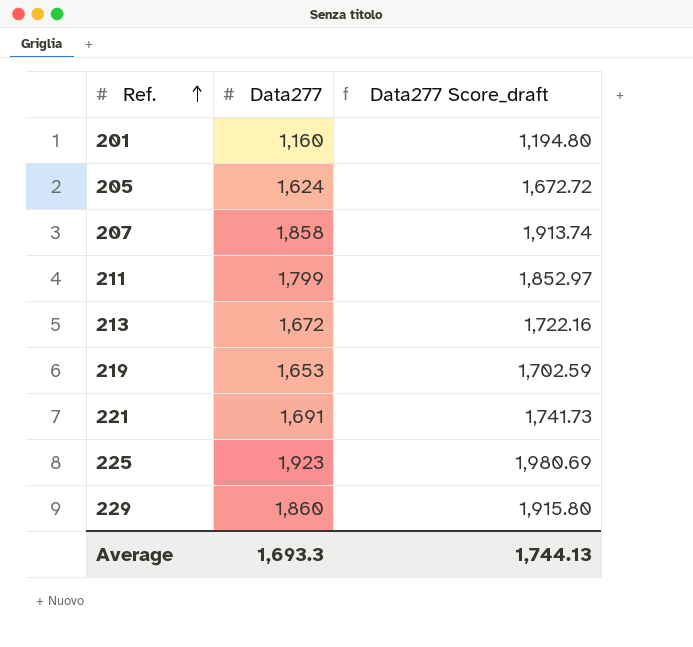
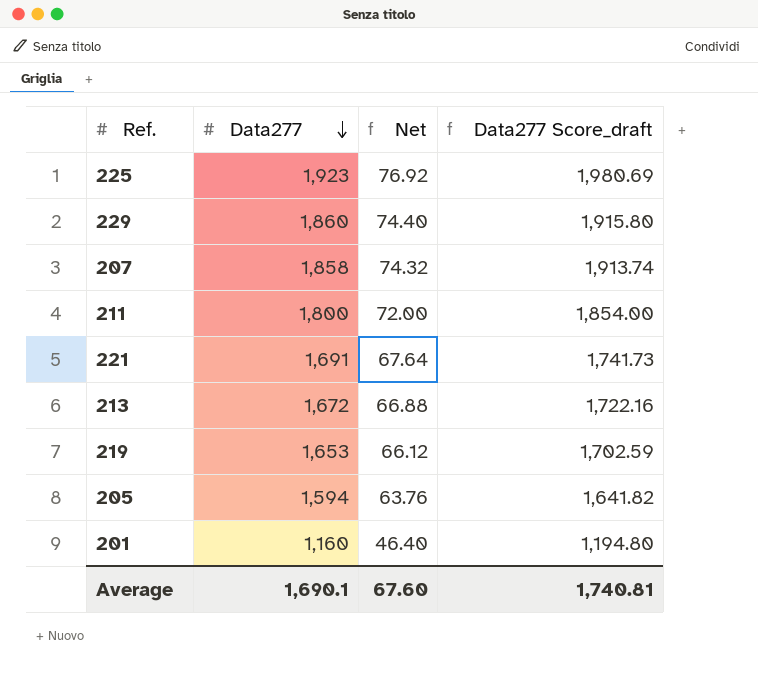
row order: Ref. ascending -> Data277 descending
column Net | formula: none -> [Data277] * 0.04
211 | Data277: 1,799 -> 1,800
211 | Data277 Score_draft: 1,852.97 -> 1,854.00
205 | Data277: 1,624 -> 1,594
205 | Data277 Score_draft: 1,672.72 -> 1,641.82
Average | Data277: 1,693.3 -> 1,690.1
Average | Data277 Score_draft: 1,744.13 -> 1,740.81

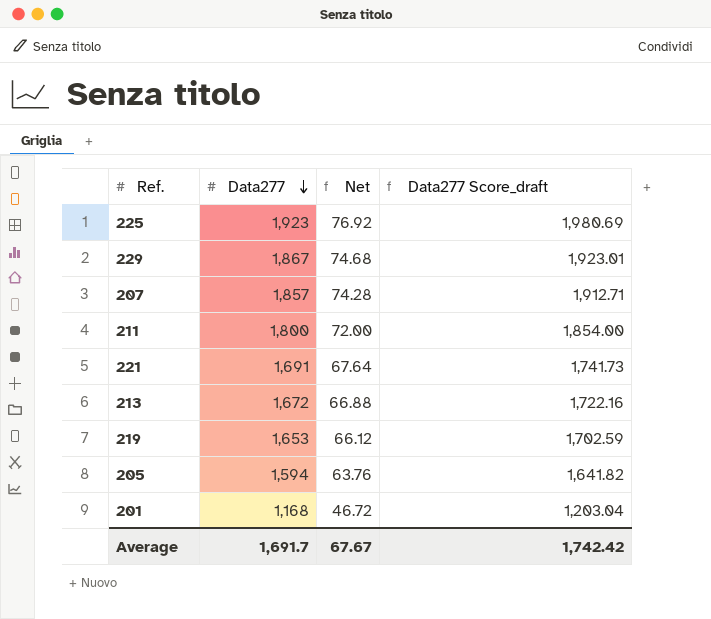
229 | Data277: 1,860 -> 1,867
229 | Net: 74.40 -> 74.68
229 | Data277 Score_draft: 1,915.80 -> 1,923.01
207 | Data277: 1,858 -> 1,857
207 | Net: 74.32 -> 74.28
207 | Data277 Score_draft: 1,913.74 -> 1,912.71
201 | Data277: 1,160 -> 1,168
201 | Net: 46.40 -> 46.72
201 | Data277 Score_draft: 1,194.80 -> 1,203.04
Average | Data277: 1,690.1 -> 1,691.7
Average | Net: 67.60 -> 67.67
Average | Data277 Score_draft: 1,740.81 -> 1,742.42

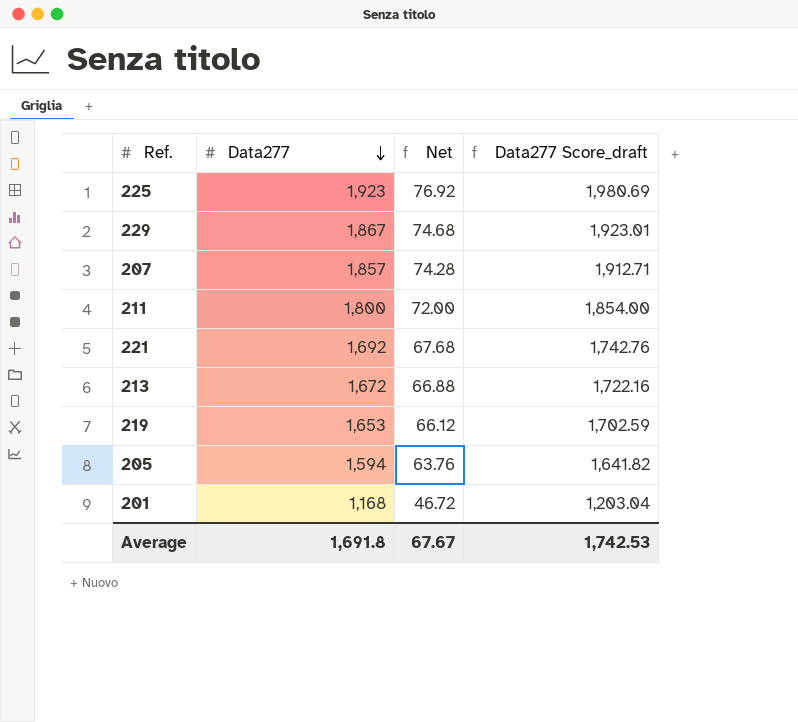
221 | Data277: 1,691 -> 1,692
221 | Net: 67.64 -> 67.68
221 | Data277 Score_draft: 1,741.73 -> 1,742.76
Average | Data277: 1,691.7 -> 1,691.8
Average | Data277 Score_draft: 1,742.42 -> 1,742.53

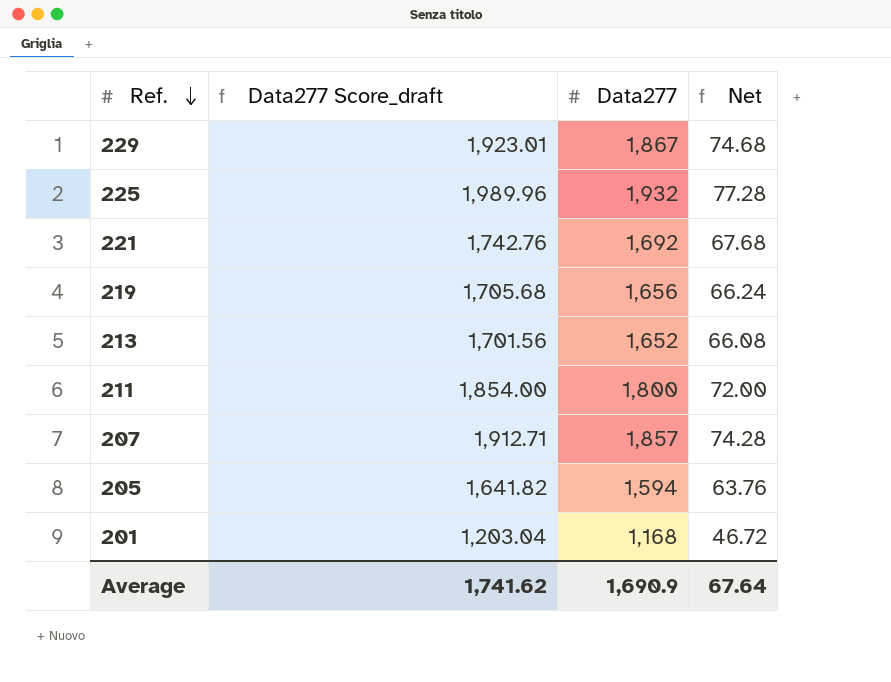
row order: Data277 descending -> Ref. descending
column Data277 Score_draft | position: 4 -> 2
225 | Data277 Score_draft: 1,980.69 -> 1,989.96
225 | Data277: 1,923 -> 1,932
225 | Net: 76.92 -> 77.28
219 | Data277 Score_draft: 1,702.59 -> 1,705.68
219 | Data277: 1,653 -> 1,656
219 | Net: 66.12 -> 66.24
213 | Data277 Score_draft: 1,722.16 -> 1,701.56
213 | Data277: 1,672 -> 1,652
213 | Net: 66.88 -> 66.08
Average | Data277 Score_draft: 1,742.53 -> 1,741.62
Average | Data277: 1,691.8 -> 1,690.9
Average | Net: 67.67 -> 67.64

